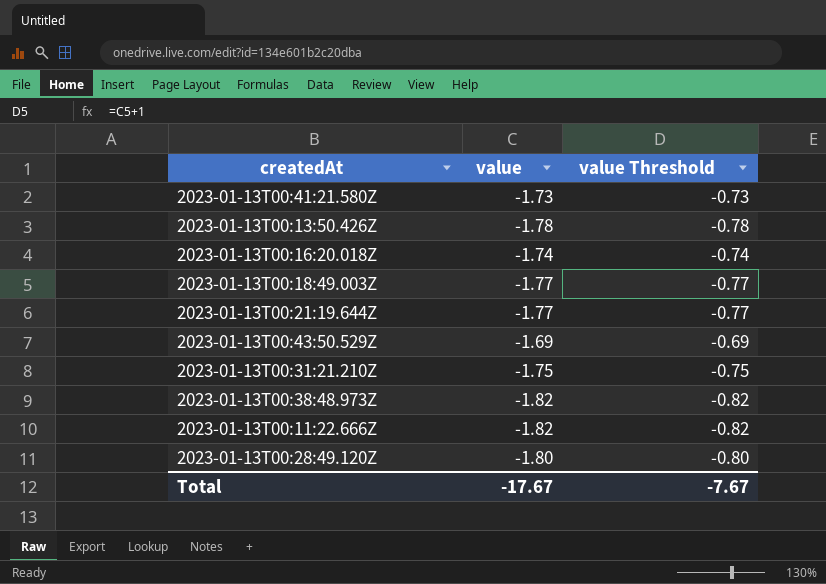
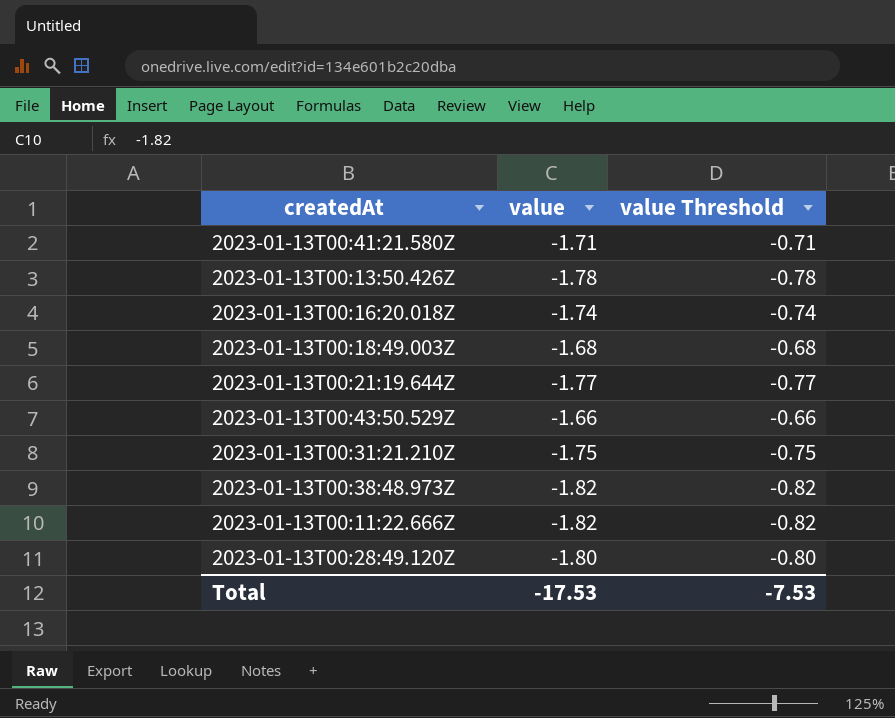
2023-01-13T00:41:21.580Z | value: -1.73 -> -1.71
2023-01-13T00:41:21.580Z | value Threshold: -0.73 -> -0.71
2023-01-13T00:18:49.003Z | value: -1.77 -> -1.68
2023-01-13T00:18:49.003Z | value Threshold: -0.77 -> -0.68
2023-01-13T00:43:50.529Z | value: -1.69 -> -1.66
2023-01-13T00:43:50.529Z | value Threshold: -0.69 -> -0.66
Total | value: -17.67 -> -17.53
Total | value Threshold: -7.67 -> -7.53

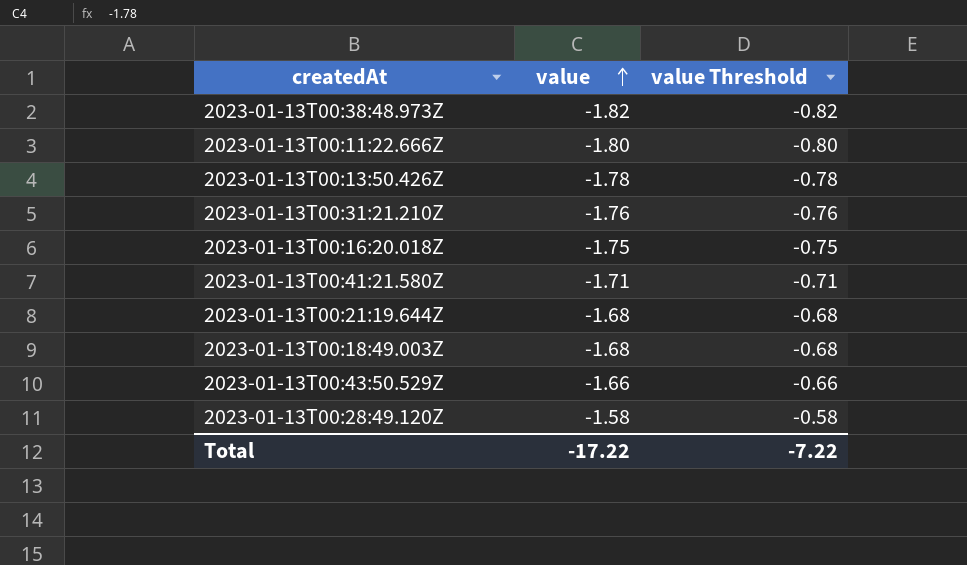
row order: none -> value ascending
2023-01-13T00:11:22.666Z | value: -1.82 -> -1.80
2023-01-13T00:11:22.666Z | value Threshold: -0.82 -> -0.80
2023-01-13T00:31:21.210Z | value: -1.75 -> -1.76
2023-01-13T00:31:21.210Z | value Threshold: -0.75 -> -0.76
2023-01-13T00:16:20.018Z | value: -1.74 -> -1.75
2023-01-13T00:16:20.018Z | value Threshold: -0.74 -> -0.75
2023-01-13T00:21:19.644Z | value: -1.77 -> -1.68
2023-01-13T00:21:19.644Z | value Threshold: -0.77 -> -0.68
2023-01-13T00:28:49.120Z | value: -1.80 -> -1.58
2023-01-13T00:28:49.120Z | value Threshold: -0.80 -> -0.58
Total | value: -17.53 -> -17.22
Total | value Threshold: -7.53 -> -7.22

